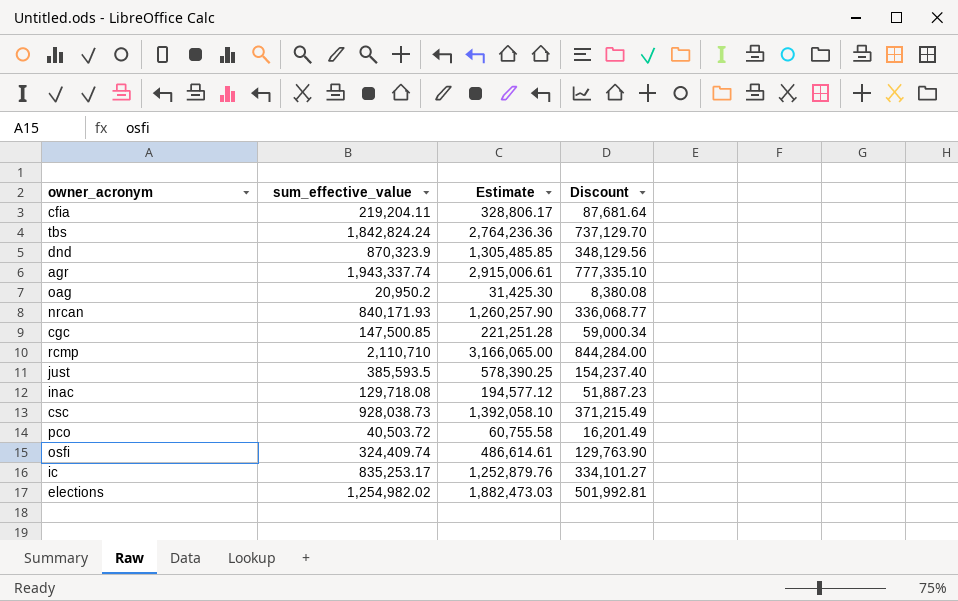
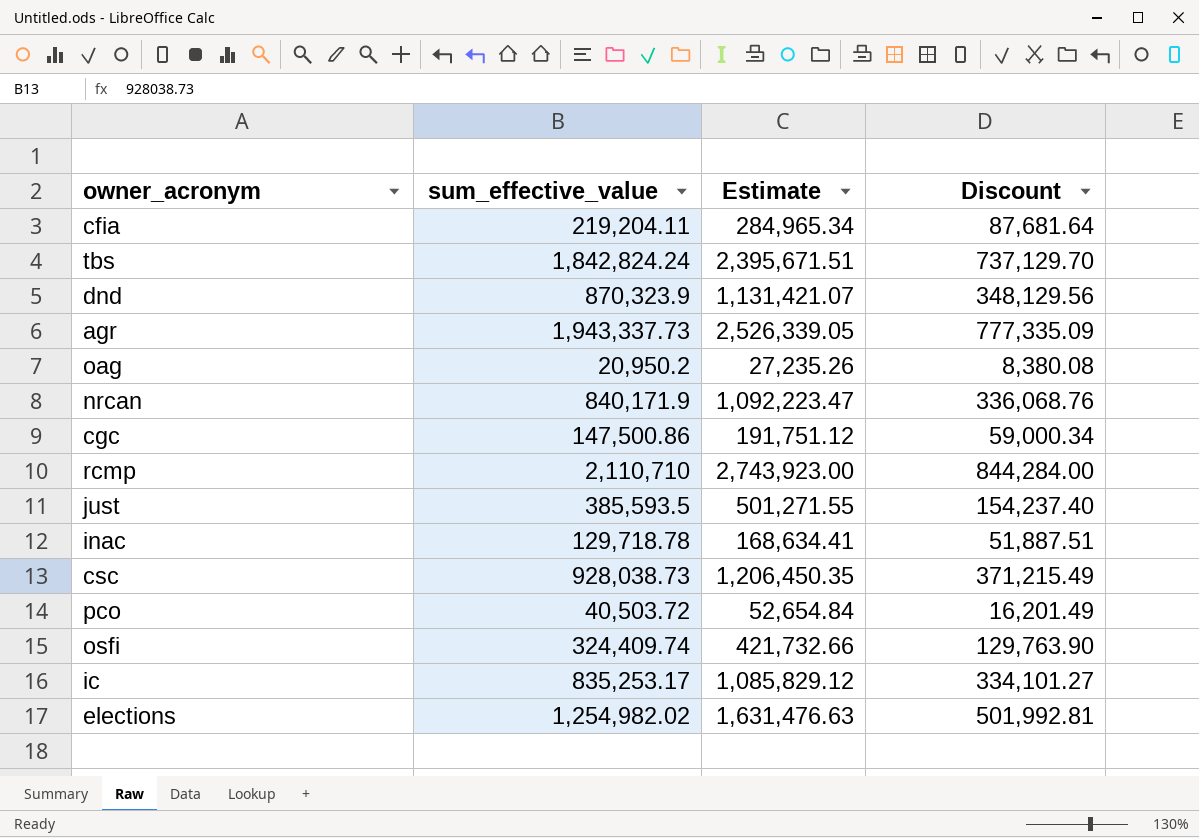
column Estimate | formula: [sum_effective_value] * 1.5 -> [sum_effective_value] * 1.3
agr | sum_effective_value: 1,943,337.74 -> 1,943,337.73
agr | Discount: 777,335.10 -> 777,335.09
nrcan | sum_effective_value: 840,171.93 -> 840,171.9
nrcan | Discount: 336,068.77 -> 336,068.76
cgc | sum_effective_value: 147,500.85 -> 147,500.86
inac | sum_effective_value: 129,718.08 -> 129,718.78
inac | Discount: 51,887.23 -> 51,887.51

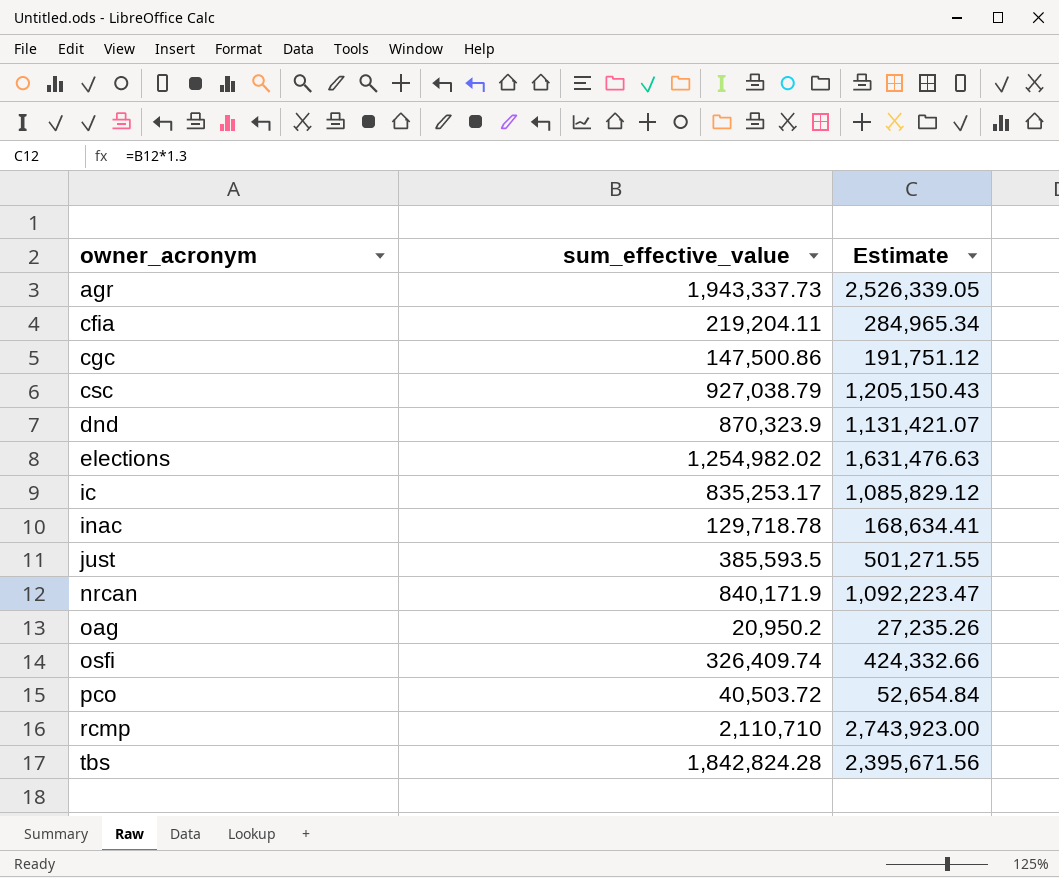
row order: none -> owner_acronym ascending
column Discount | formula: [sum_effective_value] * 0.4 -> none
csc | sum_effective_value: 928,038.73 -> 927,038.79
csc | Estimate: 1,206,450.35 -> 1,205,150.43
osfi | sum_effective_value: 324,409.74 -> 326,409.74
osfi | Estimate: 421,732.66 -> 424,332.66
tbs | sum_effective_value: 1,842,824.24 -> 1,842,824.28
tbs | Estimate: 2,395,671.51 -> 2,395,671.56

